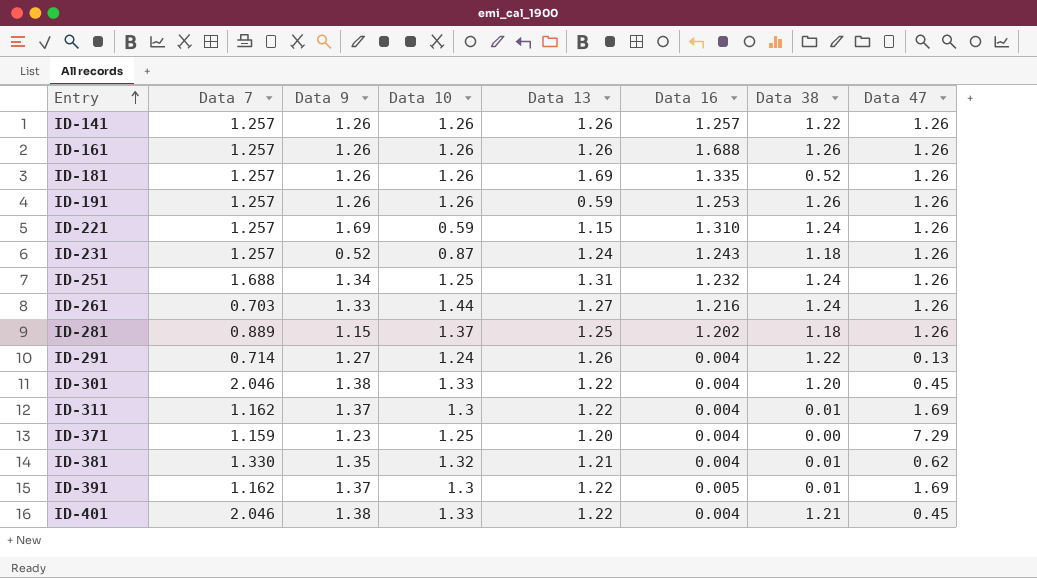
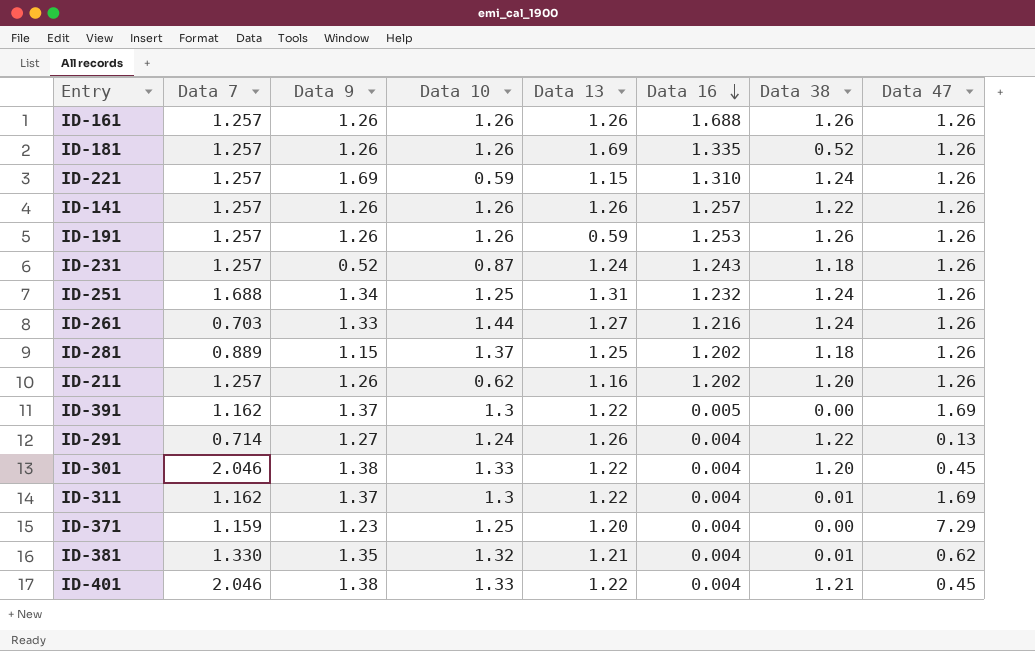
row order: Entry ascending -> Data 16 descending
row ID-211: none -> 1.257 | 1.26 | 0.62 | 1.16 | 1.202 | 1.20 | 1.26
ID-391 | Data 38: 0.01 -> 0.00

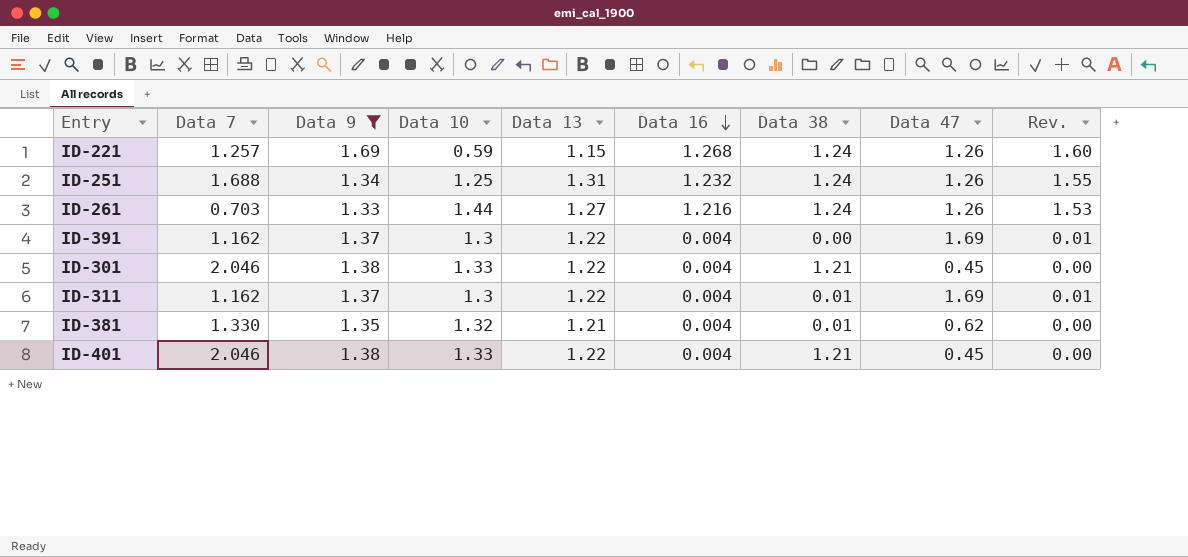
filter: none -> Data 9 >= 1.33
column Rev. | formula: none -> [Data 16] * [Data 47]
ID-221 | Data 16: 1.310 -> 1.268
ID-391 | Data 16: 0.005 -> 0.004
ID-301 | Data 38: 1.20 -> 1.21

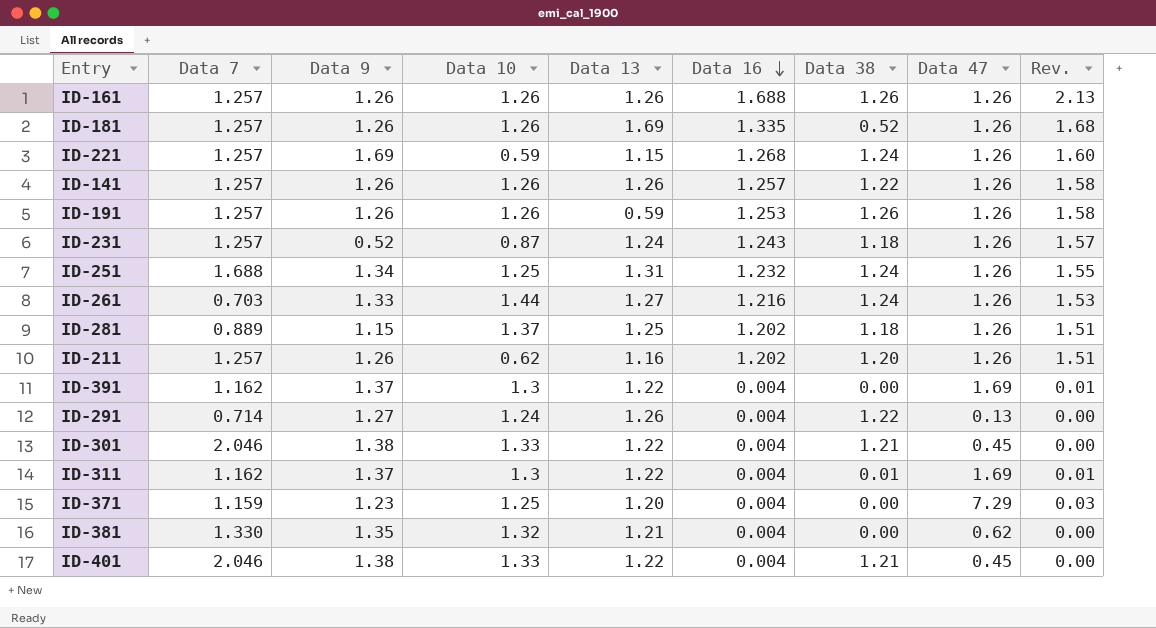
filter: Data 9 >= 1.33 -> none
ID-381 | Data 38: 0.01 -> 0.00

